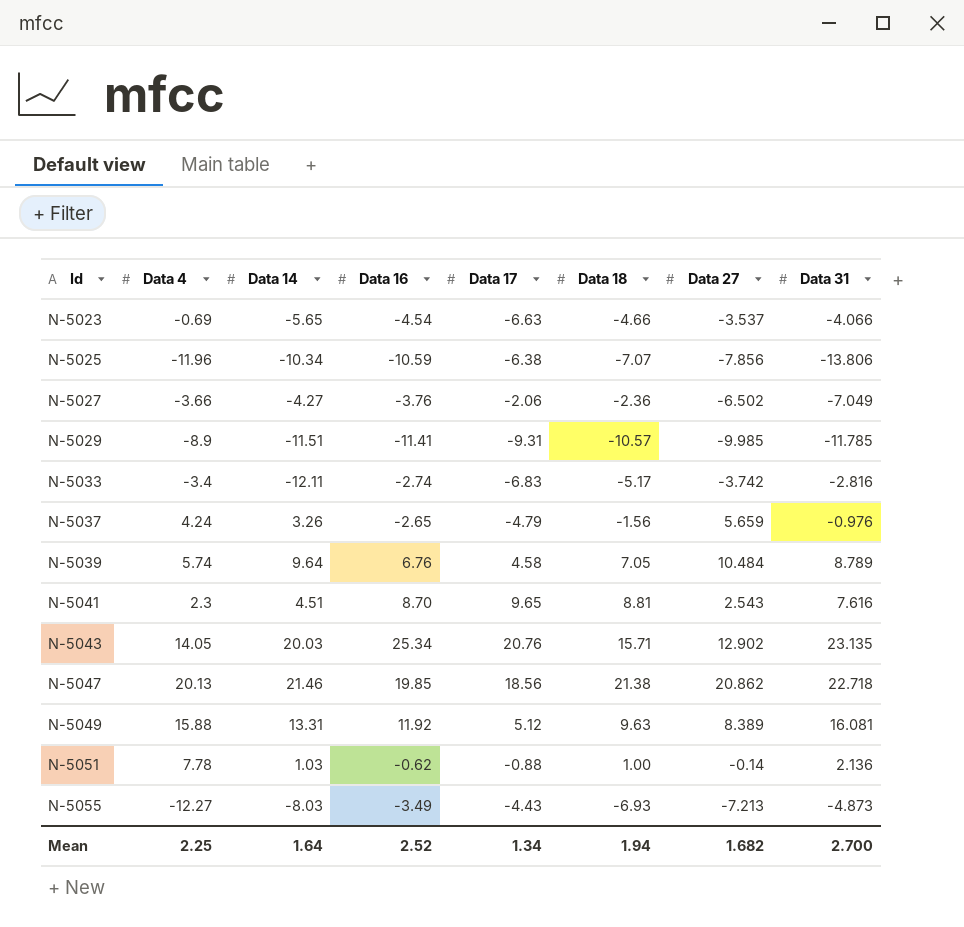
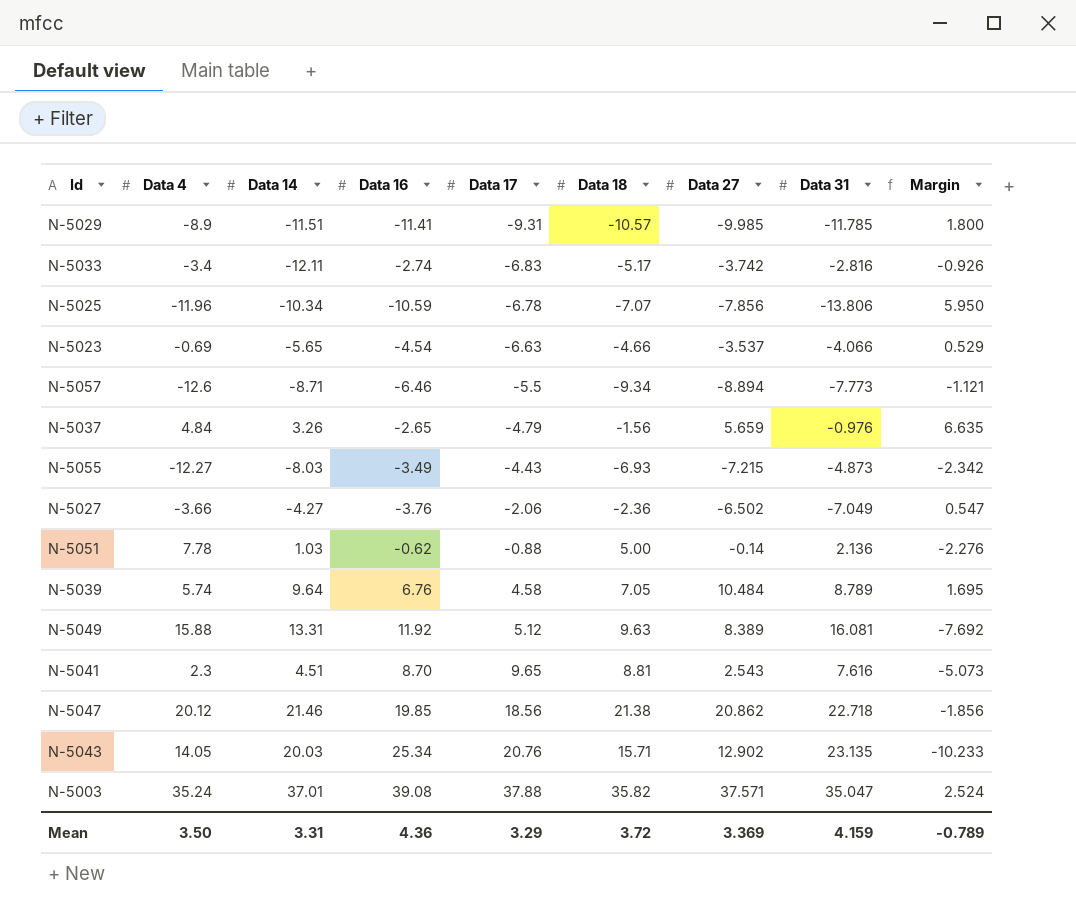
row order: Id ascending -> Data 17 ascending
column Margin | formula: none -> [Data 27] - [Data 31]
N-5025 | Data 17: -6.38 -> -6.78
row N-5057: none -> -12.6 | -8.71 | -6.46 | -5.5 | -9.34 | -8.894 | -7.773 | -1.121
N-5037 | Data 4: 4.24 -> 4.84
N-5055 | Data 27: -7.213 -> -7.215
N-5051 | Data 18: 1.00 -> 5.00
N-5047 | Data 4: 20.13 -> 20.12
row N-5003: none -> 35.24 | 37.01 | 39.08 | 37.88 | 35.82 | 37.571 | 35.047 | 2.524
Mean | Data 4: 2.25 -> 3.50
Mean | Data 14: 1.64 -> 3.31
Mean | Data 16: 2.52 -> 4.36
Mean | Data 17: 1.34 -> 3.29
Mean | Data 18: 1.94 -> 3.72
Mean | Data 27: 1.682 -> 3.369
Mean | Data 31: 2.700 -> 4.159

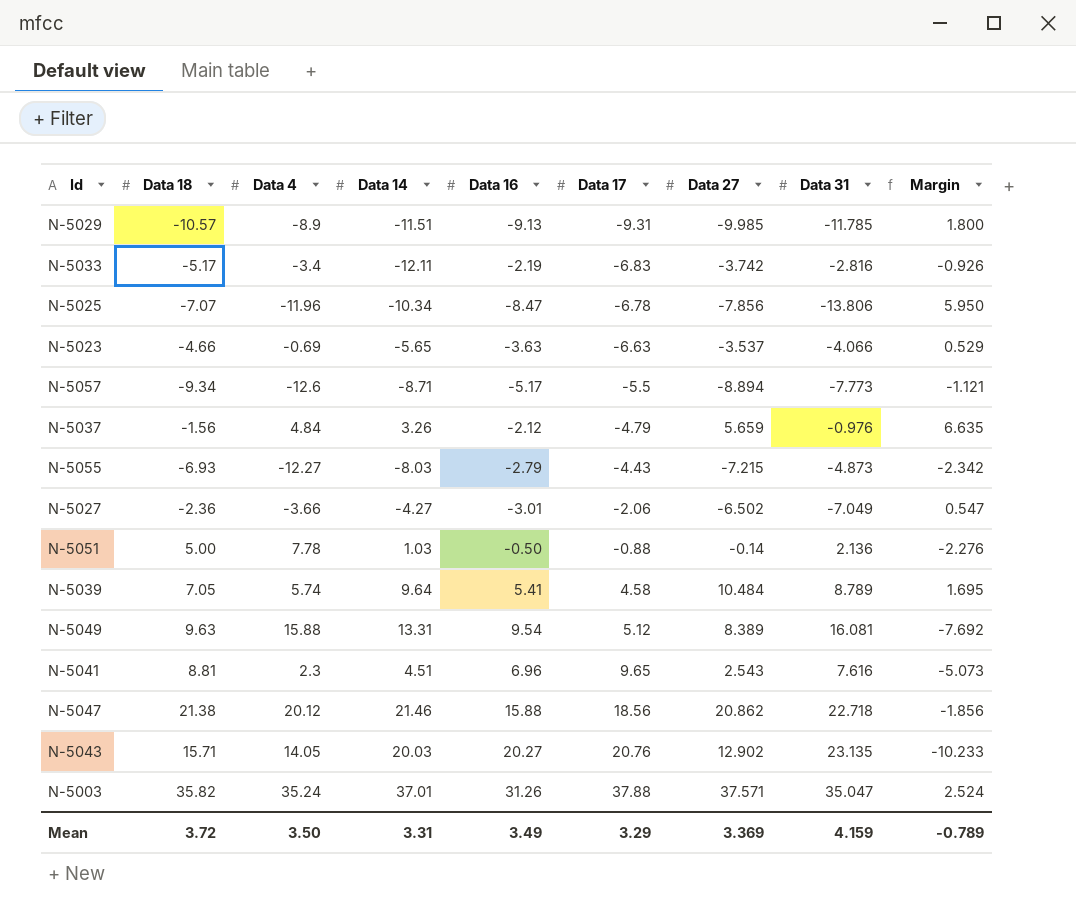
column Data 18 | position: 6 -> 2
N-5029 | Data 16: -11.41 -> -9.13
N-5033 | Data 16: -2.74 -> -2.19
N-5025 | Data 16: -10.59 -> -8.47
N-5023 | Data 16: -4.54 -> -3.63
N-5057 | Data 16: -6.46 -> -5.17
N-5037 | Data 16: -2.65 -> -2.12
N-5055 | Data 16: -3.49 -> -2.79
N-5027 | Data 16: -3.76 -> -3.01
N-5051 | Data 16: -0.62 -> -0.50
N-5039 | Data 16: 6.76 -> 5.41
N-5049 | Data 16: 11.92 -> 9.54
N-5041 | Data 16: 8.70 -> 6.96
N-5047 | Data 16: 19.85 -> 15.88
N-5043 | Data 16: 25.34 -> 20.27
N-5003 | Data 16: 39.08 -> 31.26
Mean | Data 16: 4.36 -> 3.49

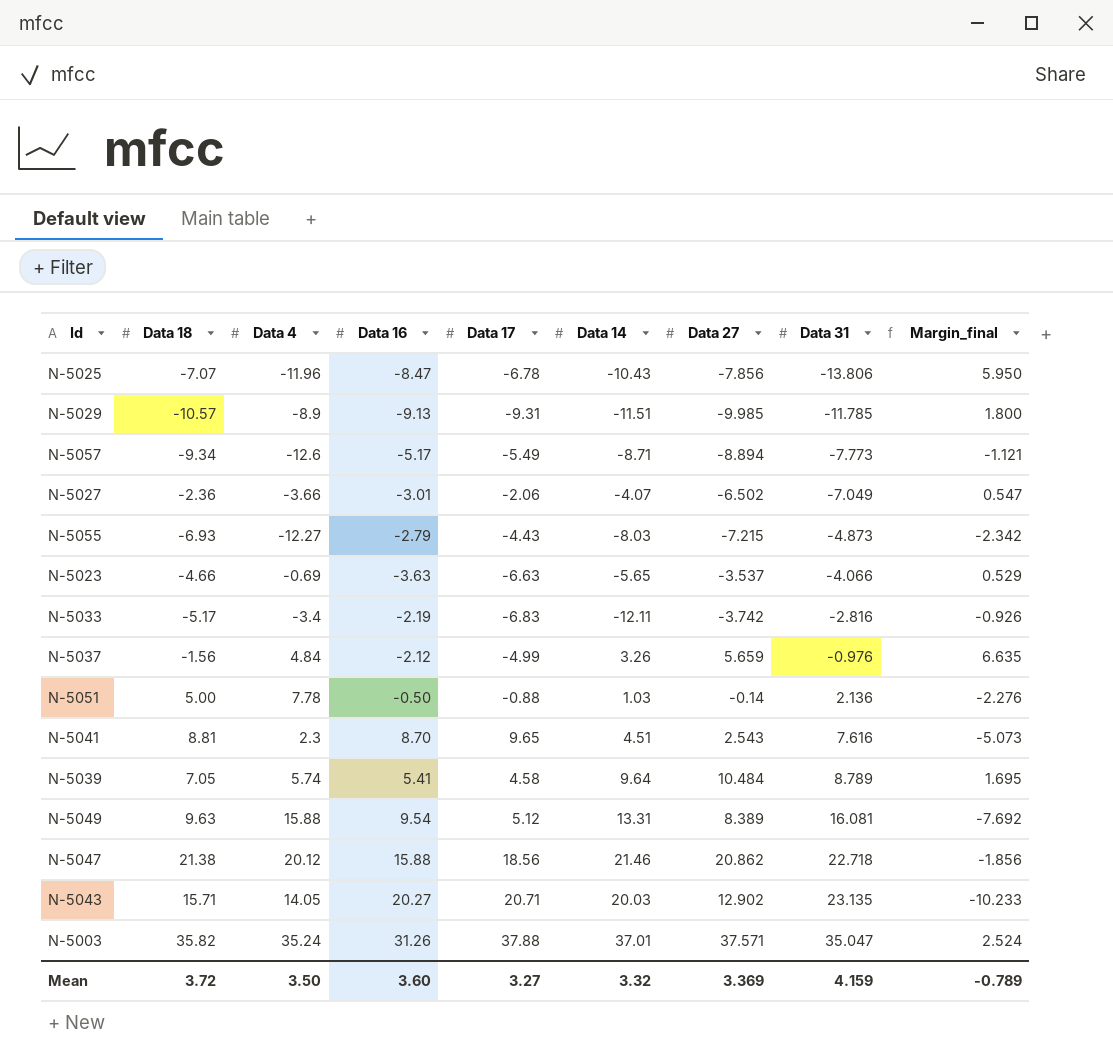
row order: Data 17 ascending -> Data 31 ascending
column Data 14 | position: 4 -> 6
column name: Margin -> Margin_final
N-5025 | Data 14: -10.34 -> -10.43
N-5057 | Data 17: -5.5 -> -5.49
N-5027 | Data 14: -4.27 -> -4.07
N-5037 | Data 17: -4.79 -> -4.99
N-5041 | Data 16: 6.96 -> 8.70
N-5043 | Data 17: 20.76 -> 20.71
Mean | Data 16: 3.49 -> 3.60
Mean | Data 17: 3.29 -> 3.27
Mean | Data 14: 3.31 -> 3.32

